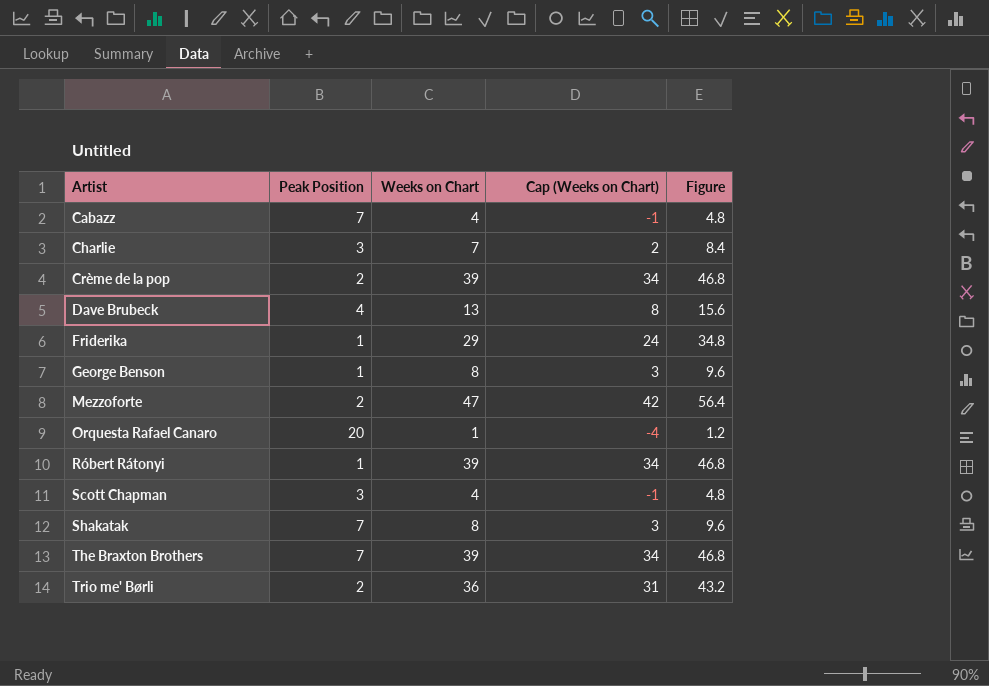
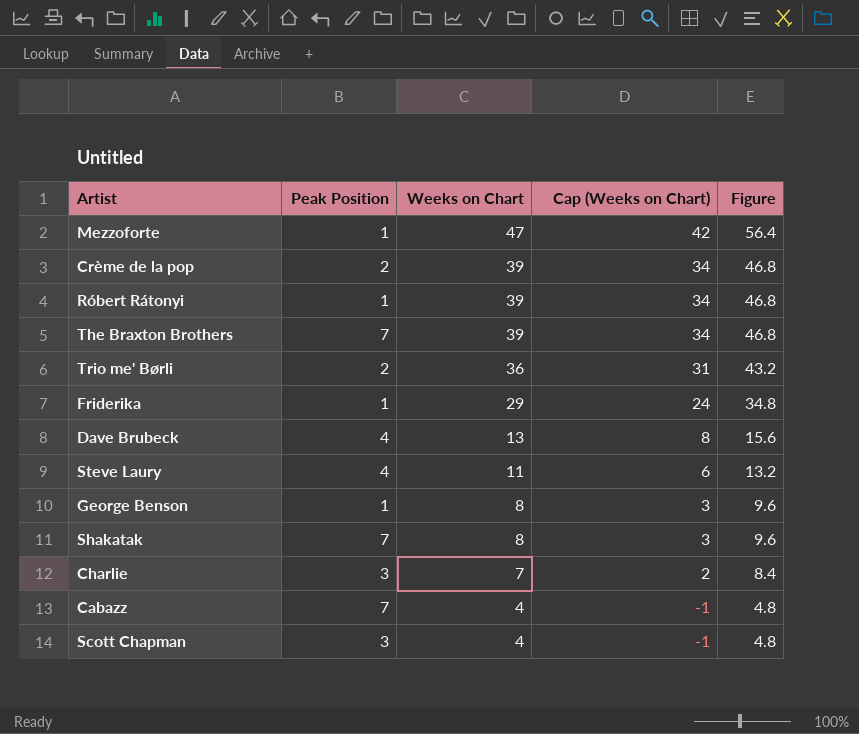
row order: Artist ascending -> Weeks on Chart descending
row Orquesta Rafael Canaro: 20 | 1 | -4 | 1.2 -> none
Mezzoforte | Peak Position: 2 -> 1
row Steve Laury: none -> 4 | 11 | 6 | 13.2

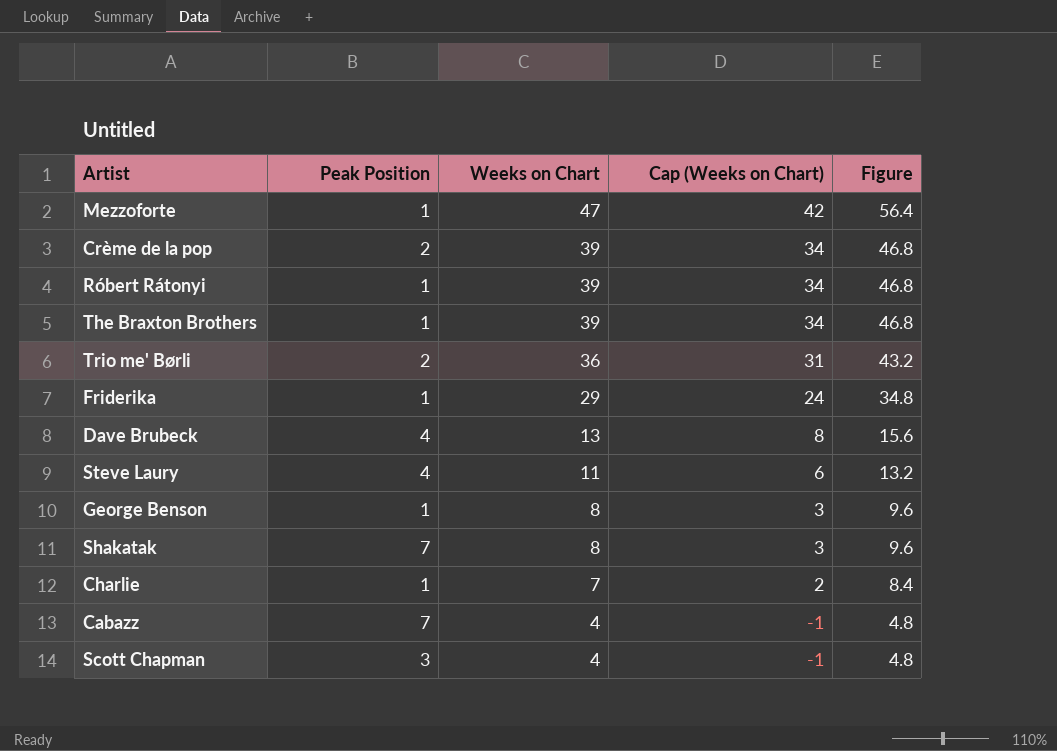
The Braxton Brothers | Peak Position: 7 -> 1
Charlie | Peak Position: 3 -> 1

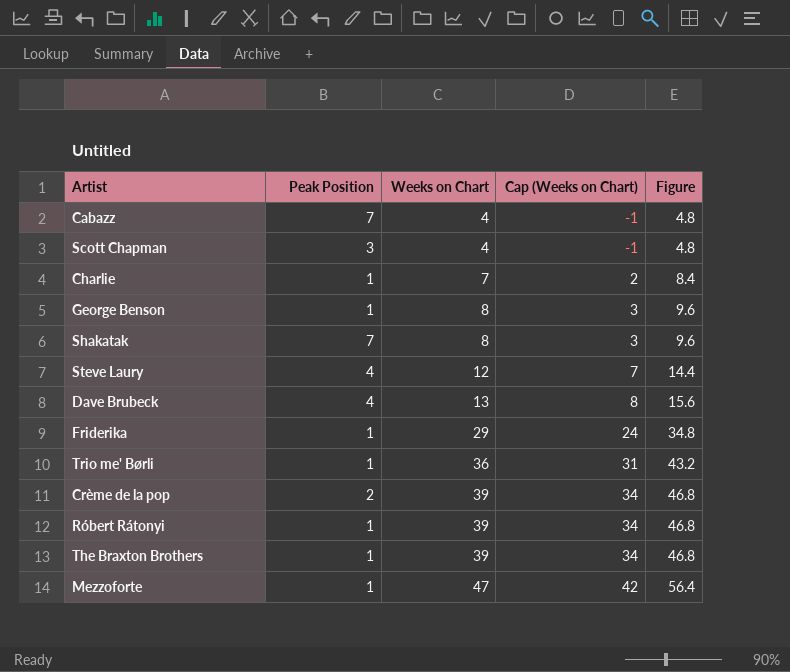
row order: Weeks on Chart descending -> Weeks on Chart ascending
Steve Laury | Weeks on Chart: 11 -> 12
Steve Laury | Cap (Weeks on Chart): 6 -> 7
Steve Laury | Figure: 13.2 -> 14.4
Trio me' Børli | Peak Position: 2 -> 1

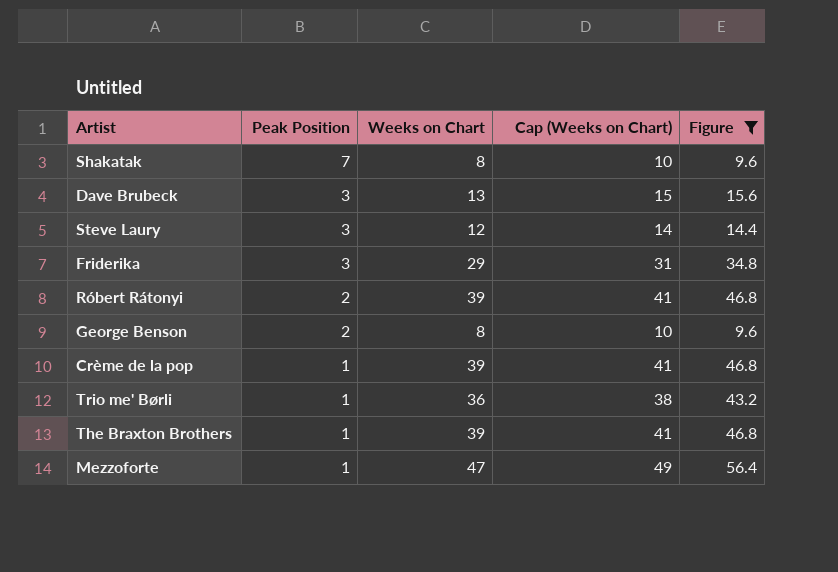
filter: none -> Figure >= 9.6
row order: Weeks on Chart ascending -> Peak Position descending
column Cap (Weeks on Chart) | formula: [Weeks on Chart] - 5 -> [Weeks on Chart] + 2
Dave Brubeck | Peak Position: 4 -> 3
Steve Laury | Peak Position: 4 -> 3
Friderika | Peak Position: 1 -> 3
Róbert Rátonyi | Peak Position: 1 -> 2
George Benson | Peak Position: 1 -> 2
Crème de la pop | Peak Position: 2 -> 1

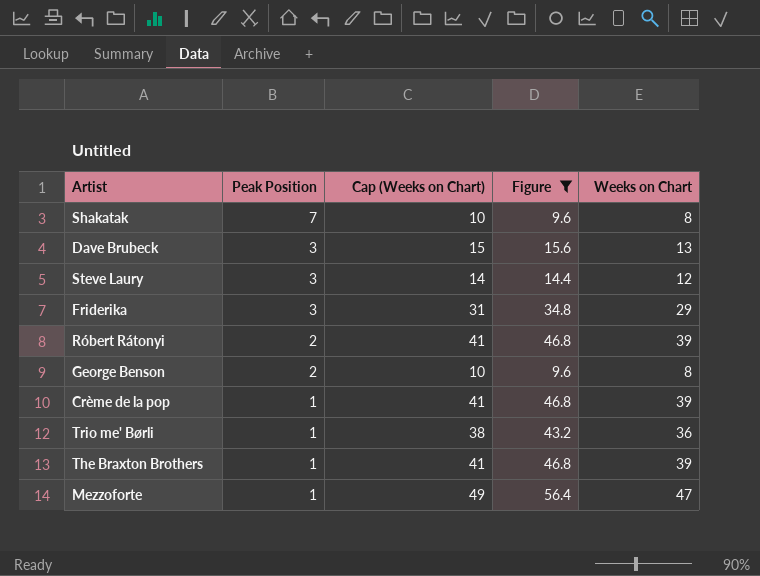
column Weeks on Chart | position: 3 -> 5

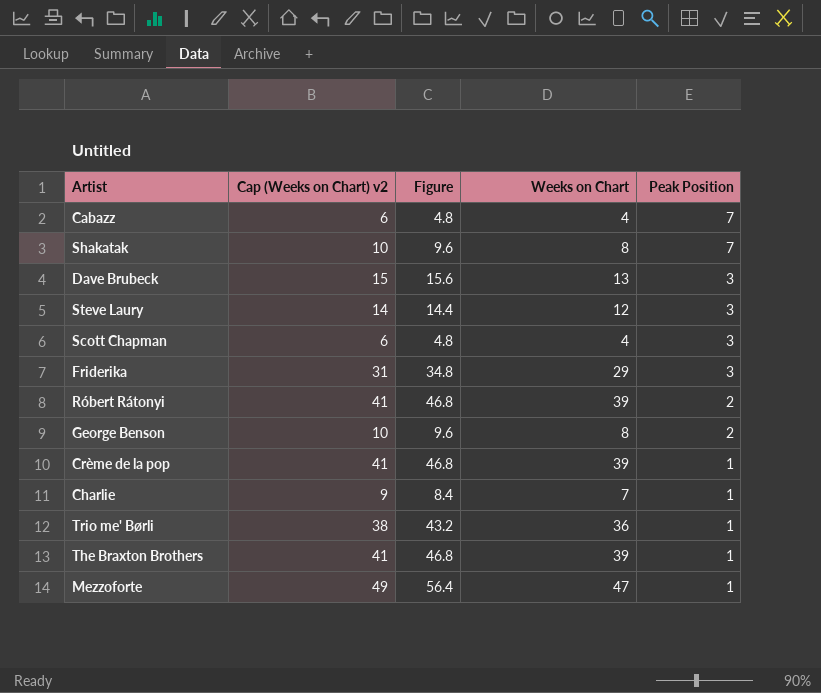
filter: Figure >= 9.6 -> none
column name: Cap (Weeks on Chart) -> Cap (Weeks on Chart) v2
column Peak Position | position: 2 -> 5

